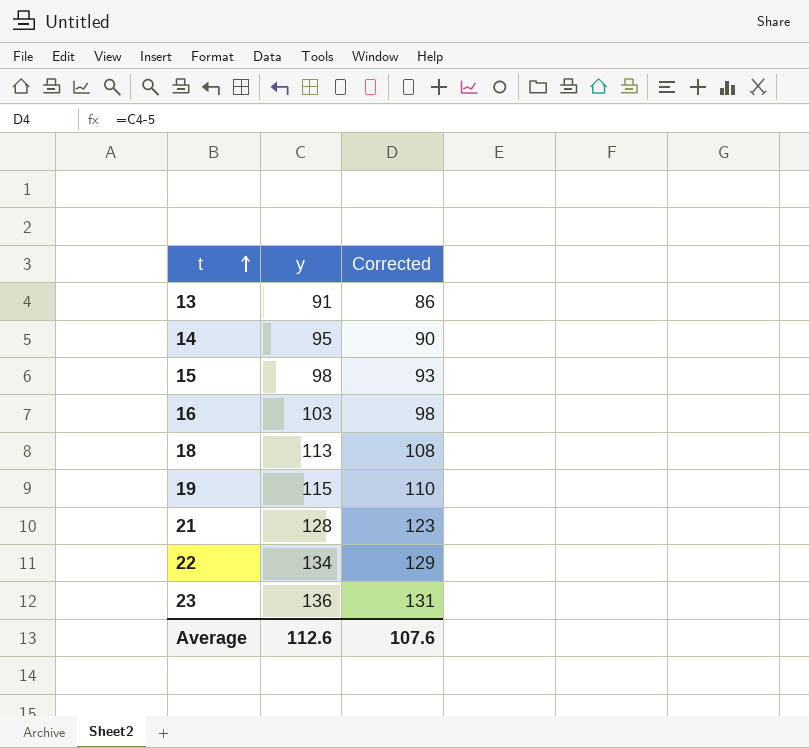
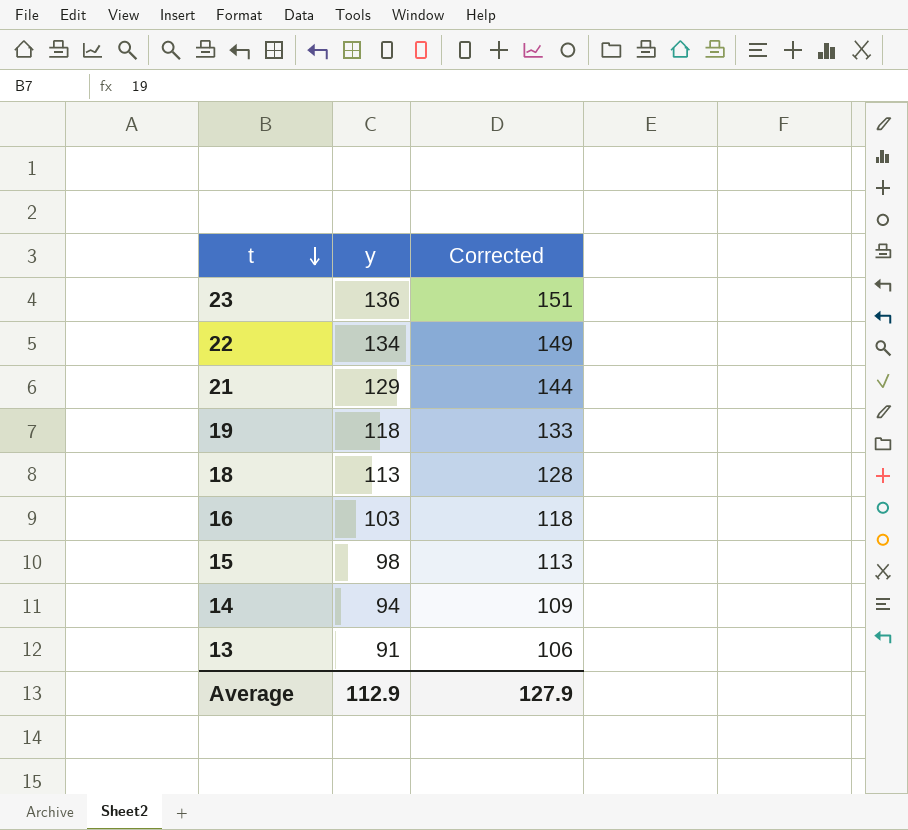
row order: t ascending -> t descending
column Corrected | formula: [y] - 5 -> [y] + 15
21 | y: 128 -> 129
19 | y: 115 -> 118
14 | y: 95 -> 94
Average | y: 112.6 -> 112.9
Average | Corrected: 107.6 -> 127.9

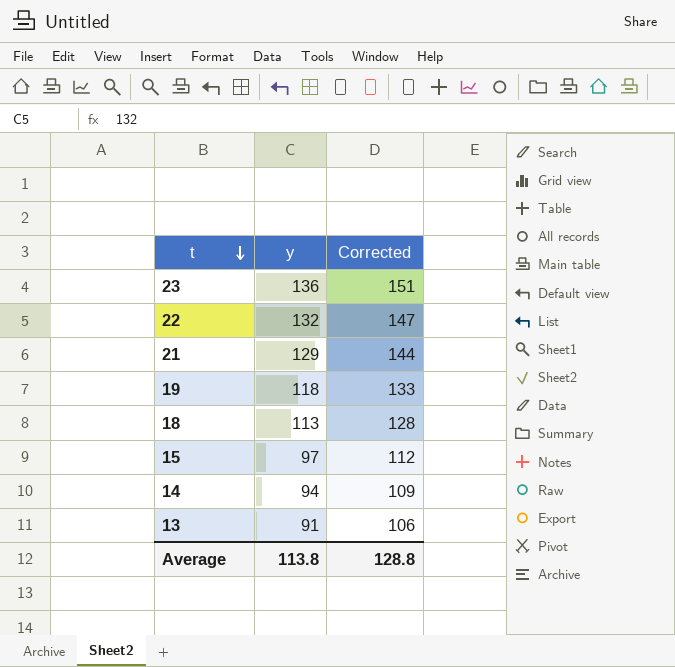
row 16: 103 | 118 -> none
22 | y: 134 -> 132
22 | Corrected: 149 -> 147
15 | y: 98 -> 97
15 | Corrected: 113 -> 112
Average | y: 112.9 -> 113.8
Average | Corrected: 127.9 -> 128.8

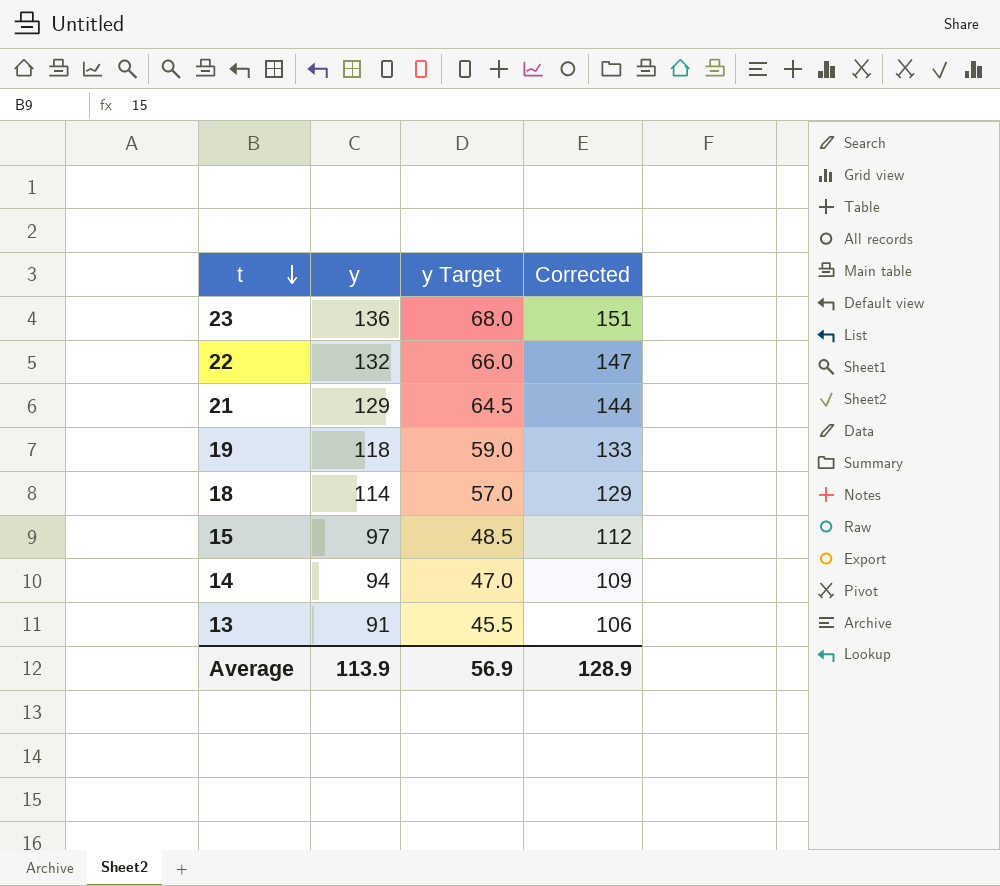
column y Target | formula: none -> [y] * 0.5
18 | y: 113 -> 114
18 | Corrected: 128 -> 129
Average | y: 113.8 -> 113.9
Average | Corrected: 128.8 -> 128.9

